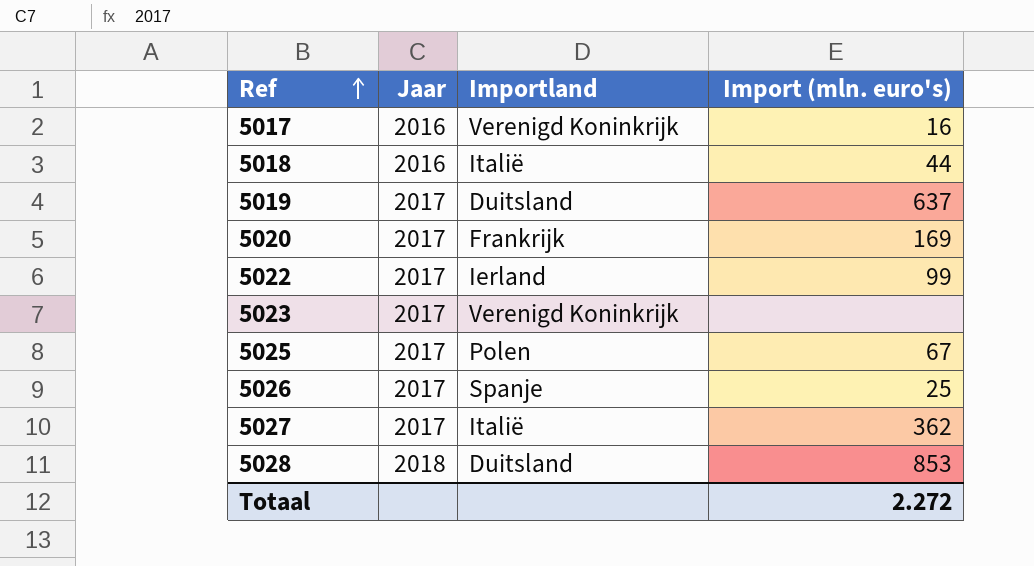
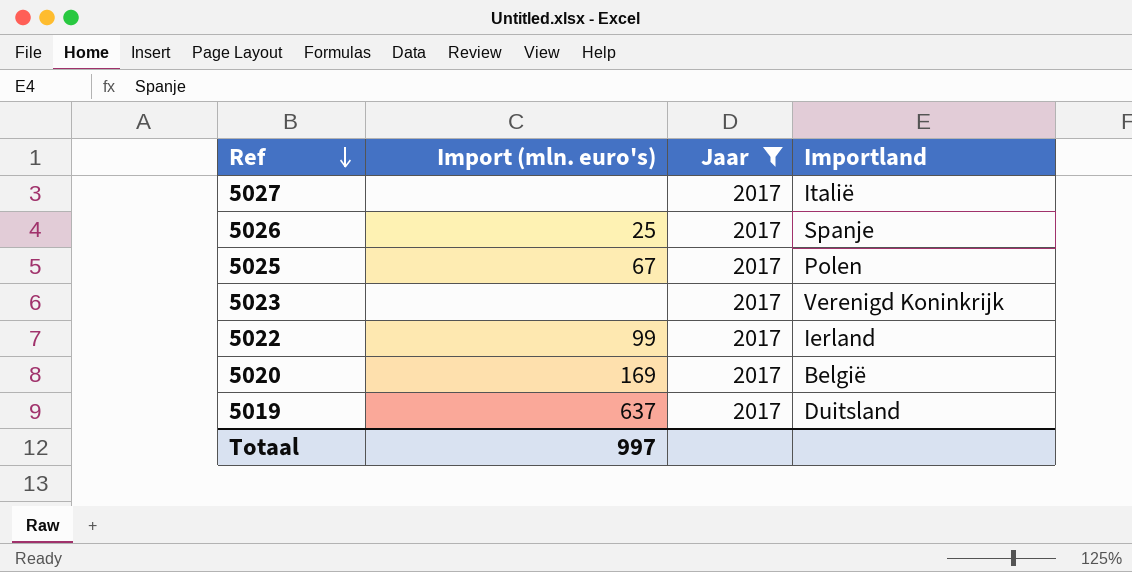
filter: none -> Jaar = 2017
row order: Ref ascending -> Ref descending
column Import (mln. euro's) | position: 4 -> 2
5027 | Import (mln. euro's): 362 -> none
5020 | Importland: Frankrijk -> België
Totaal | Import (mln. euro's): 2.272 -> 997

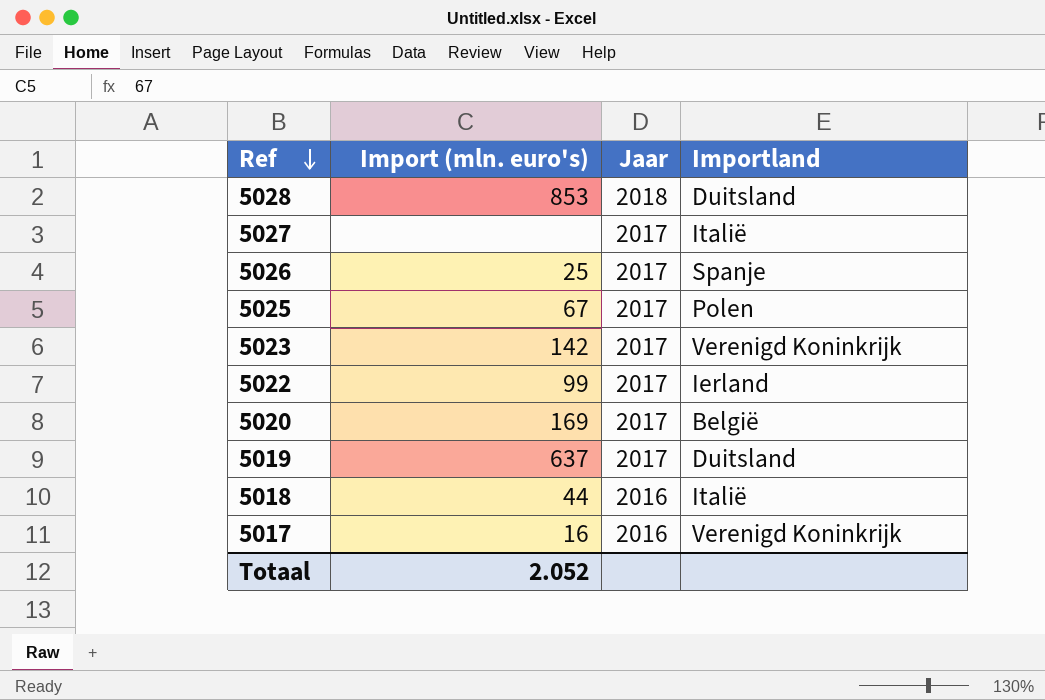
filter: Jaar = 2017 -> none
5023 | Import (mln. euro's): none -> 142
Totaal | Import (mln. euro's): 997 -> 2.052

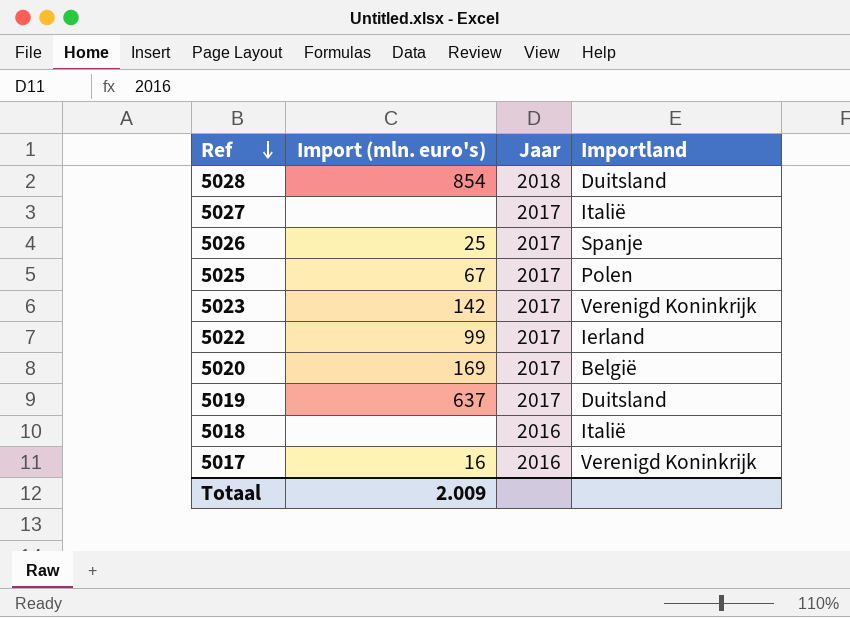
5028 | Import (mln. euro's): 853 -> 854
5018 | Import (mln. euro's): 44 -> none
Totaal | Import (mln. euro's): 2.052 -> 2.009

